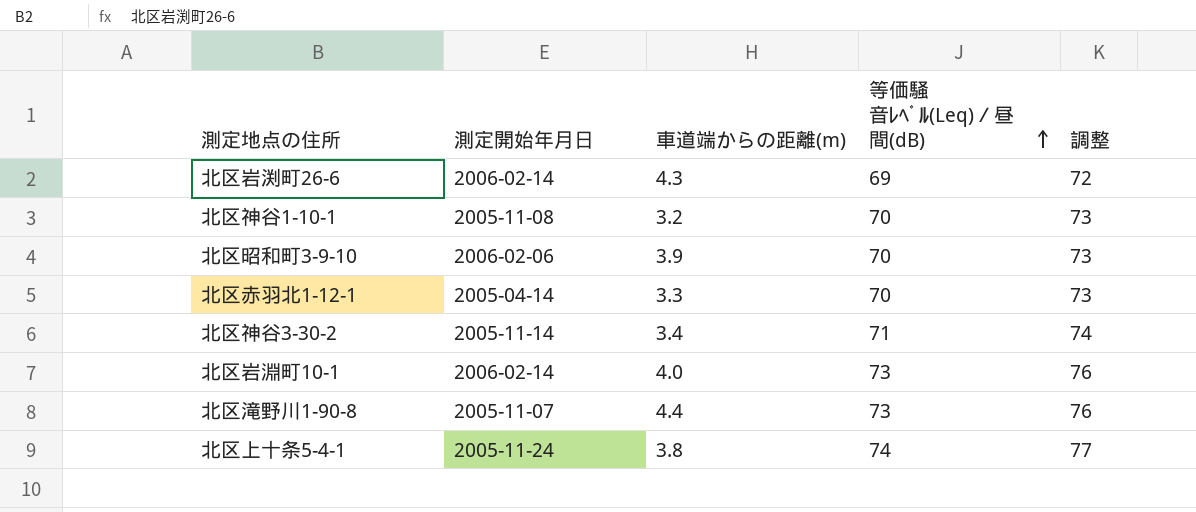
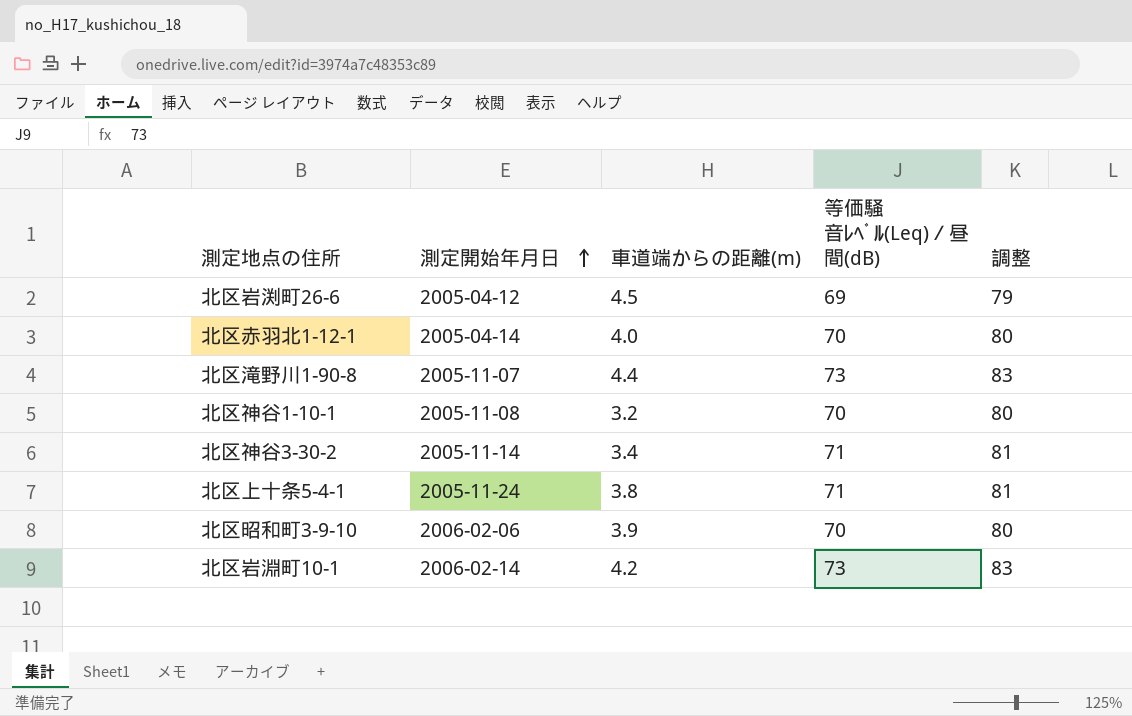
row order: 等価騒音ﾚﾍﾞﾙ(Leq)／昼間(dB) ascending -> 測定開始年月日 ascending
column 調整 | formula: [等価騒音ﾚﾍﾞﾙ(Leq)／昼間(dB)] + 3 -> [等価騒音ﾚﾍﾞﾙ(Leq)／昼間(dB)] + 10
北区岩渕町26-6 | 測定開始年月日: 2006-02-14 -> 2005-04-12
北区岩渕町26-6 | 車道端からの距離(m): 4.3 -> 4.5
北区赤羽北1-12-1 | 車道端からの距離(m): 3.3 -> 4.0
北区上十条5-4-1 | 等価騒音ﾚﾍﾞﾙ(Leq)／昼間(dB): 74 -> 71
北区岩淵町10-1 | 車道端からの距離(m): 4.0 -> 4.2

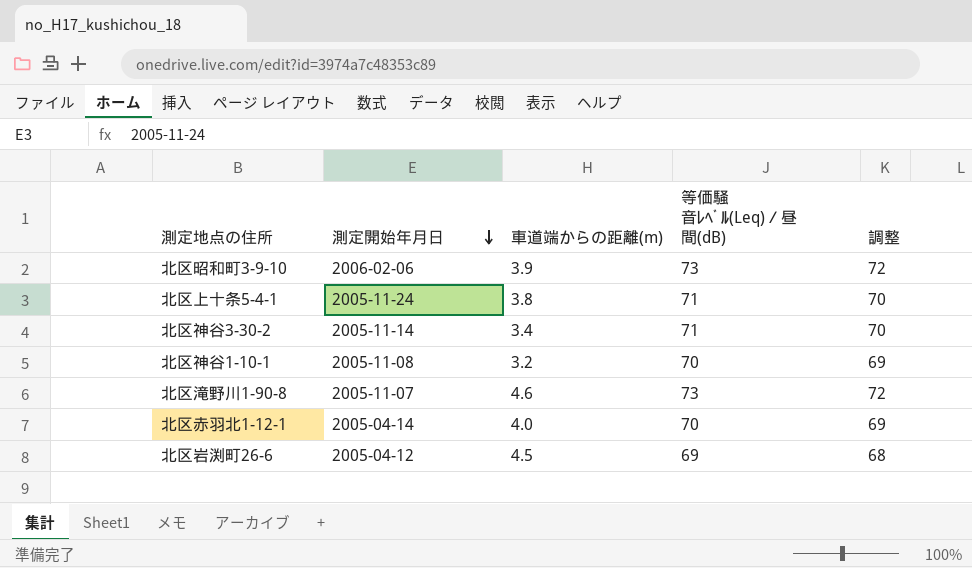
row order: 測定開始年月日 ascending -> 測定開始年月日 descending
column 調整 | formula: [等価騒音ﾚﾍﾞﾙ(Leq)／昼間(dB)] + 10 -> [等価騒音ﾚﾍﾞﾙ(Leq)／昼間(dB)] - 1
row 北区岩淵町10-1: 2006-02-14 | 4.2 | 73 | 83 -> none
北区昭和町3-9-10 | 等価騒音ﾚﾍﾞﾙ(Leq)／昼間(dB): 70 -> 73
北区滝野川1-90-8 | 車道端からの距離(m): 4.4 -> 4.6

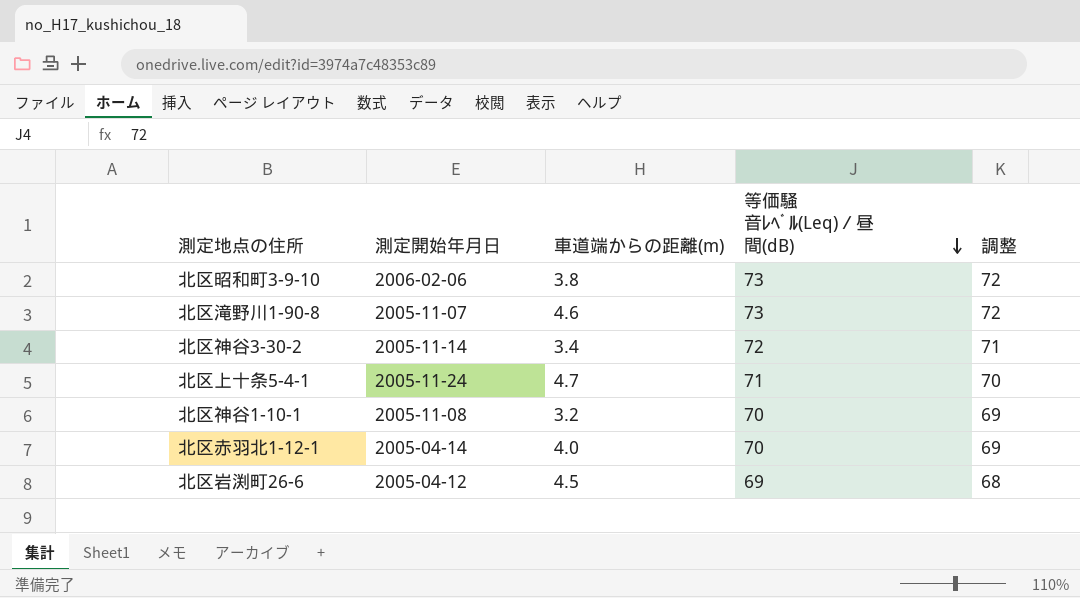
row order: 測定開始年月日 descending -> 等価騒音ﾚﾍﾞﾙ(Leq)／昼間(dB) descending
北区昭和町3-9-10 | 車道端からの距離(m): 3.9 -> 3.8
北区神谷3-30-2 | 等価騒音ﾚﾍﾞﾙ(Leq)／昼間(dB): 71 -> 72
北区神谷3-30-2 | 調整: 70 -> 71
北区上十条5-4-1 | 車道端からの距離(m): 3.8 -> 4.7

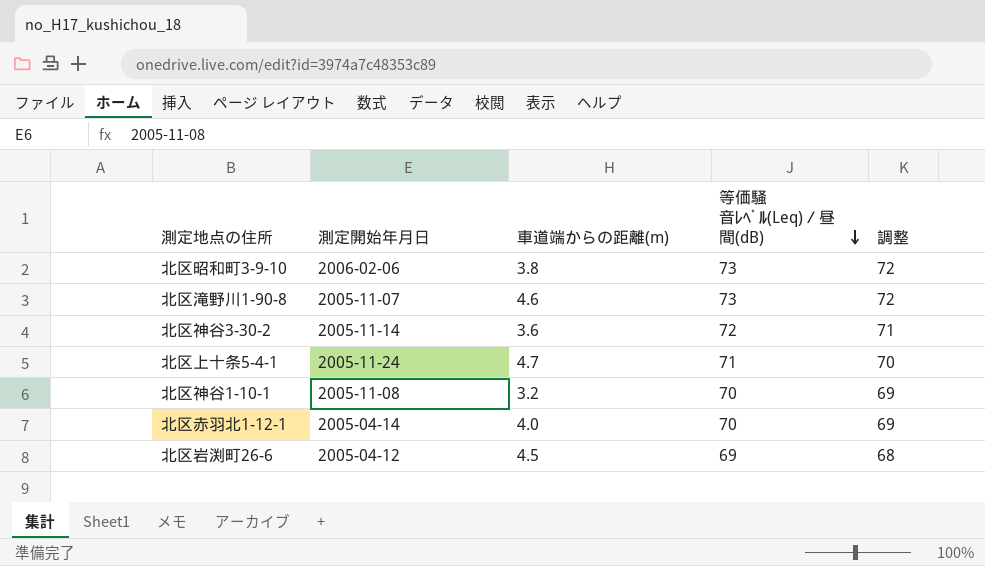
北区神谷3-30-2 | 車道端からの距離(m): 3.4 -> 3.6

